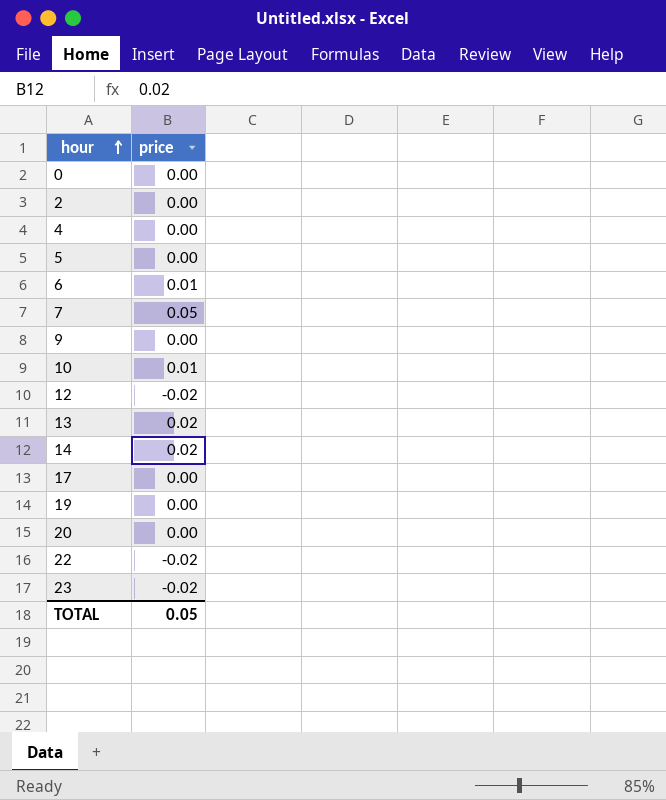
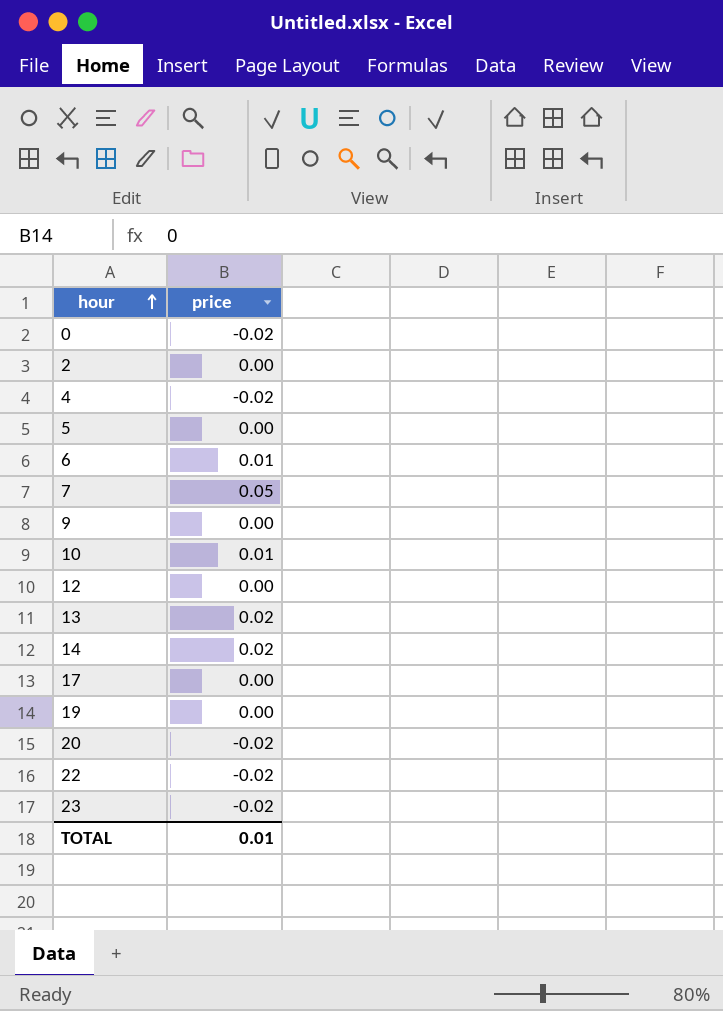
0 | price: 0.00 -> -0.02
4 | price: 0.00 -> -0.02
12 | price: -0.02 -> 0.00
20 | price: 0.00 -> -0.02
TOTAL | price: 0.05 -> 0.01

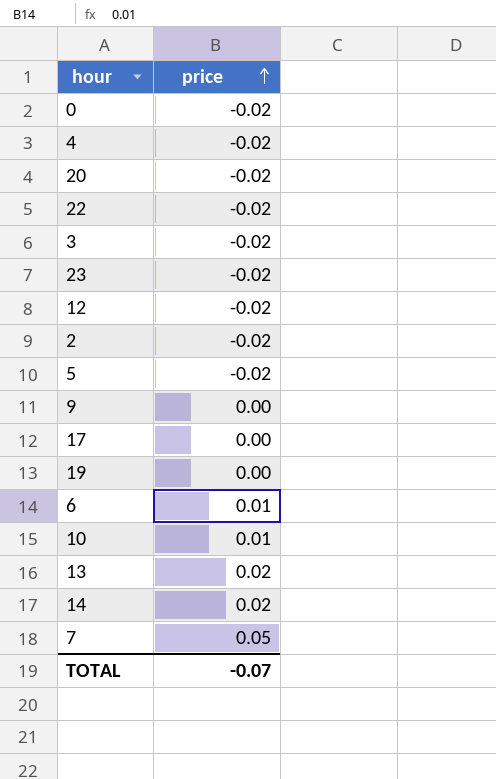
row order: hour ascending -> price ascending
row 3: none -> -0.02
12 | price: 0.00 -> -0.02
2 | price: 0.00 -> -0.02
5 | price: 0.00 -> -0.02
TOTAL | price: 0.01 -> -0.07

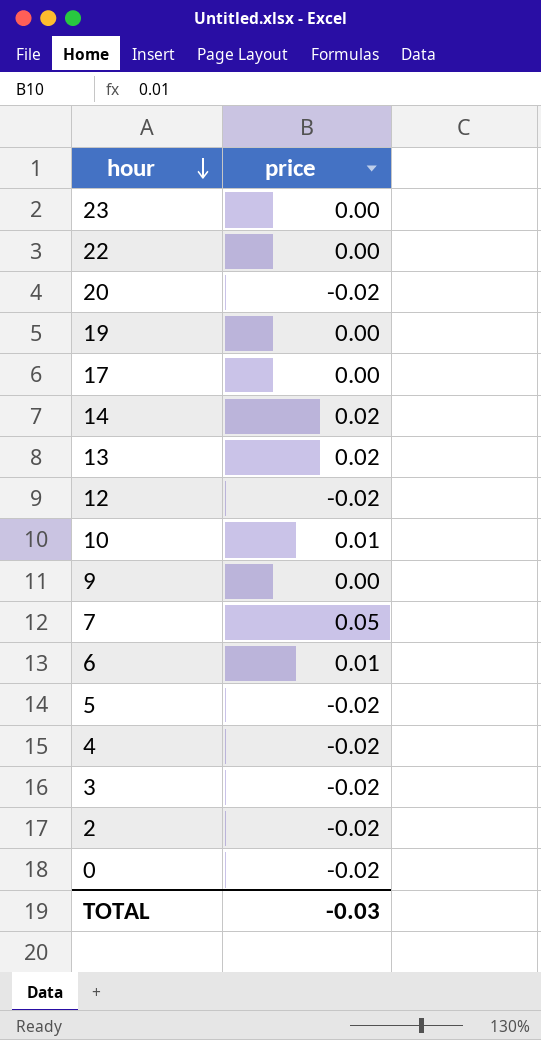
row order: price ascending -> hour descending
23 | price: -0.02 -> 0.00
22 | price: -0.02 -> 0.00
TOTAL | price: -0.07 -> -0.03

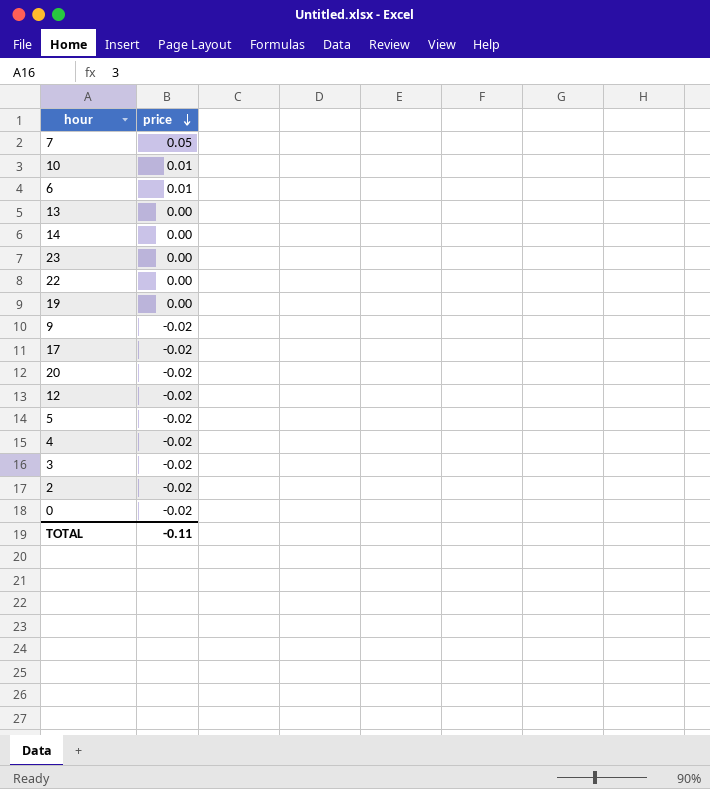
row order: hour descending -> price descending
13 | price: 0.02 -> 0.00
14 | price: 0.02 -> 0.00
9 | price: 0.00 -> -0.02
17 | price: 0.00 -> -0.02
TOTAL | price: -0.03 -> -0.11

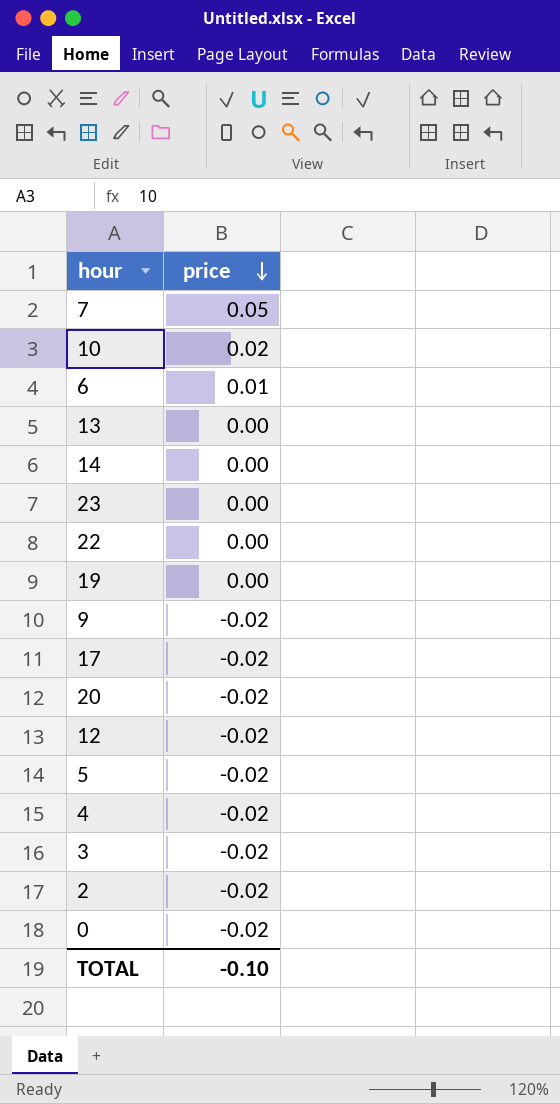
10 | price: 0.01 -> 0.02
TOTAL | price: -0.11 -> -0.10

